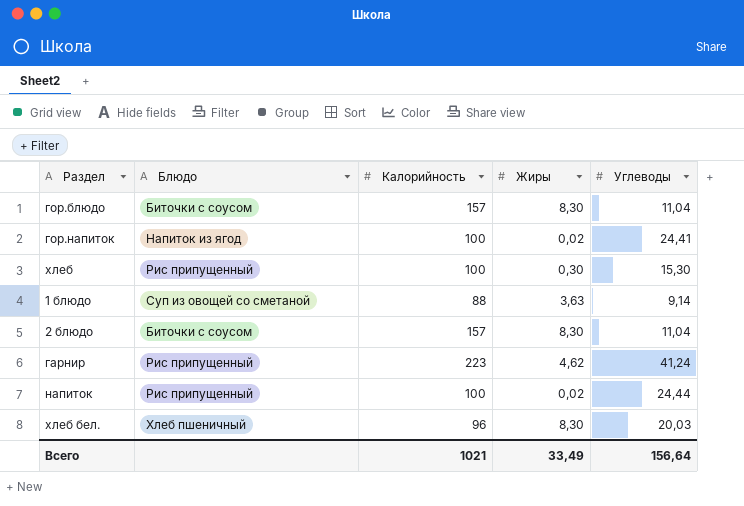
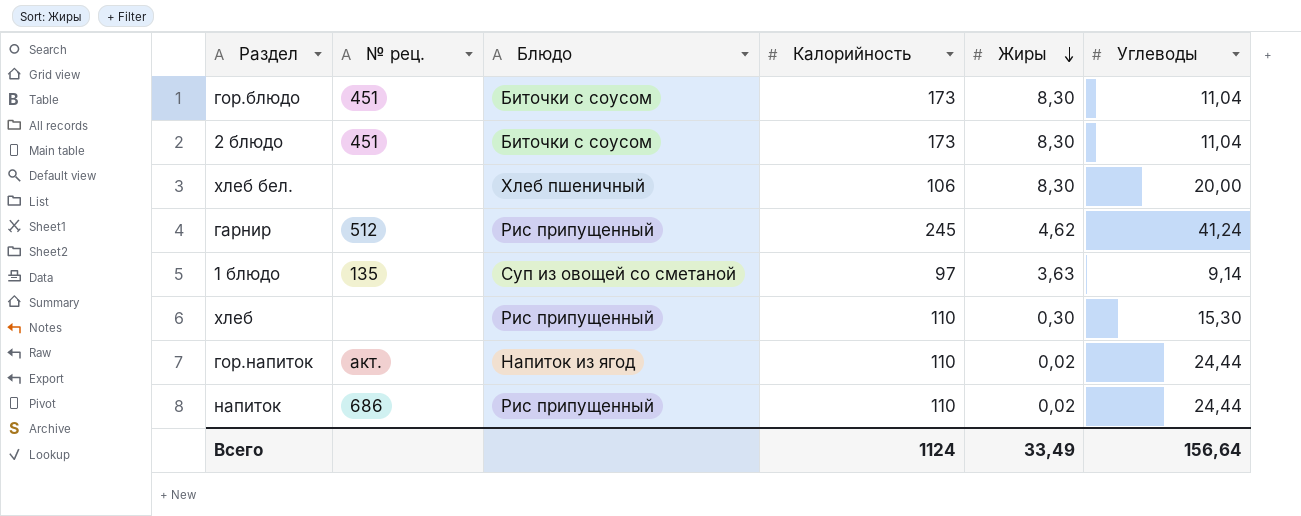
row order: none -> Жиры descending
column № рец. | position: none -> 2
гор.блюдо | Калорийность: 157 -> 173
2 блюдо | Калорийность: 157 -> 173
хлеб бел. | Калорийность: 96 -> 106
хлеб бел. | Углеводы: 20,03 -> 20,00
гарнир | Калорийность: 223 -> 245
1 блюдо | Калорийность: 88 -> 97
хлеб | Калорийность: 100 -> 110
гор.напиток | Калорийность: 100 -> 110
гор.напиток | Углеводы: 24,41 -> 24,44
напиток | Калорийность: 100 -> 110
Всего | Калорийность: 1021 -> 1124

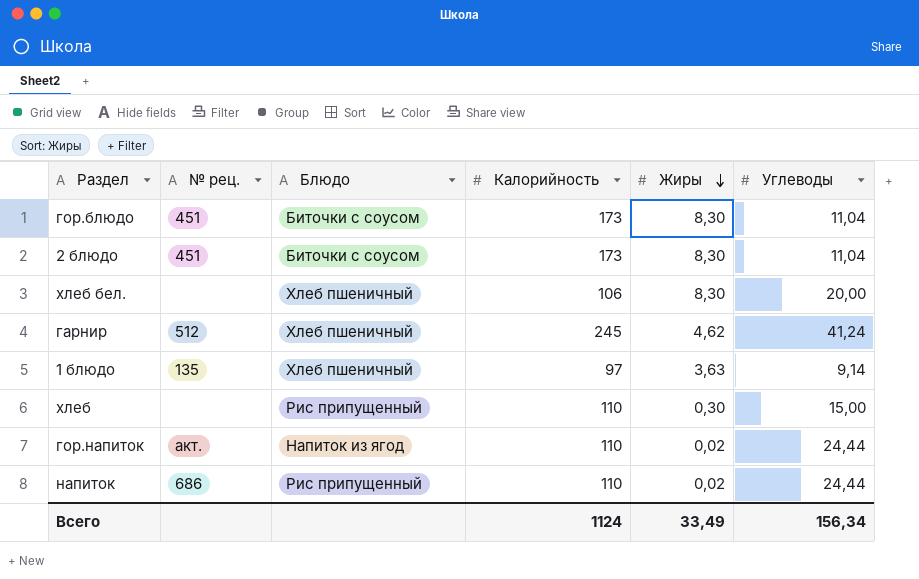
гарнир | Блюдо: Рис припущенный -> Хлеб пшеничный
1 блюдо | Блюдо: Суп из овощей со сметаной -> Хлеб пшеничный
хлеб | Углеводы: 15,30 -> 15,00
Всего | Углеводы: 156,64 -> 156,34

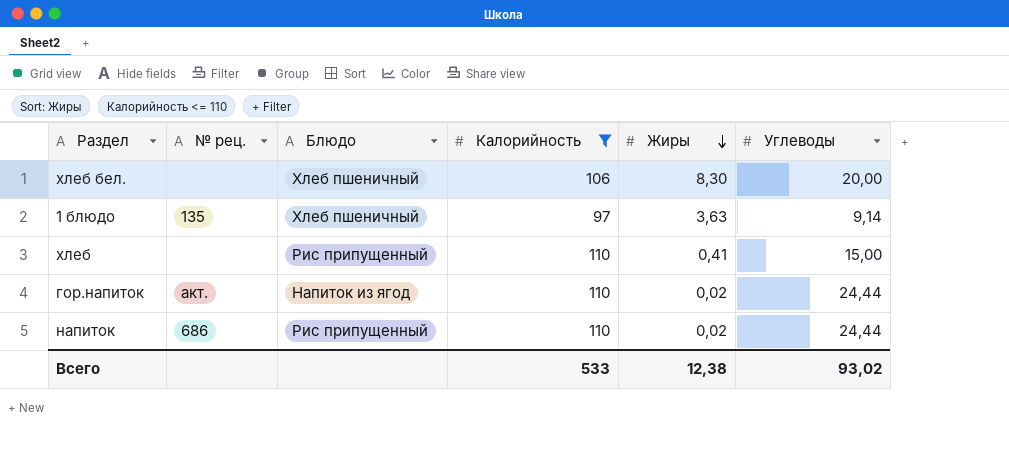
filter: none -> Калорийность <= 110
хлеб | Жиры: 0,30 -> 0,41
Всего | Калорийность: 1124 -> 533
Всего | Жиры: 33,49 -> 12,38
Всего | Углеводы: 156,34 -> 93,02

